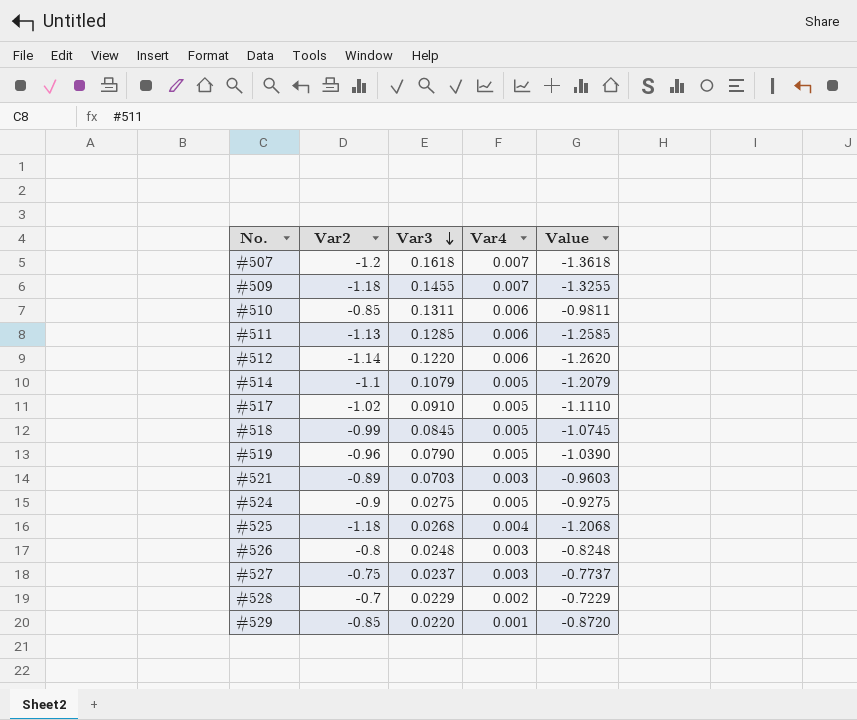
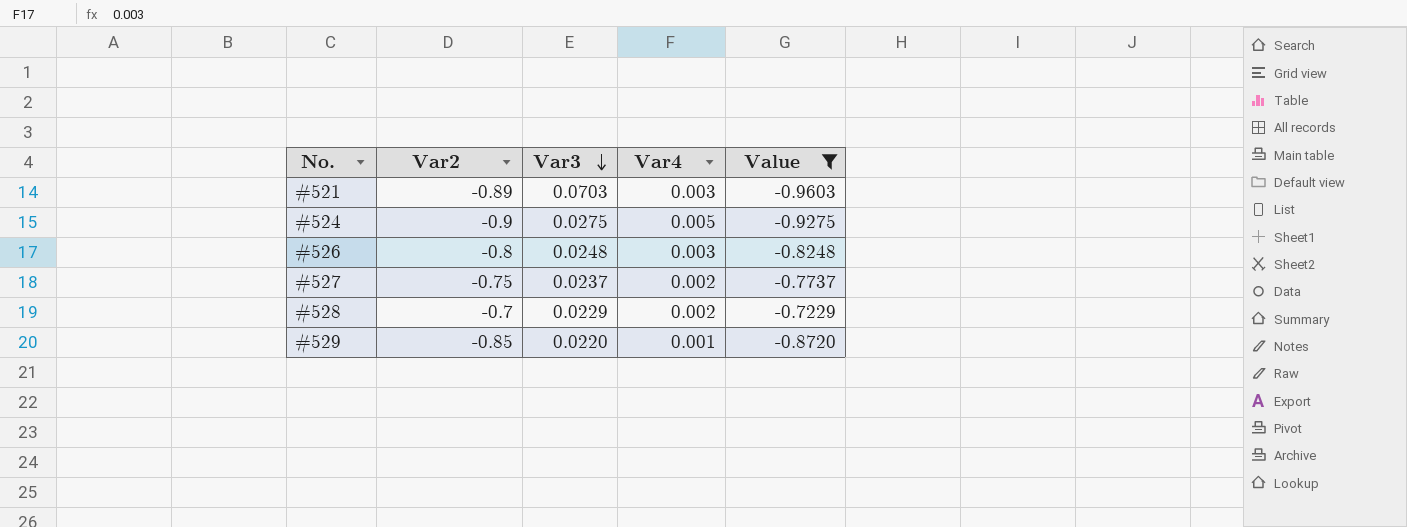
filter: none -> Value >= -0.9603
#527 | Var4: 0.003 -> 0.002

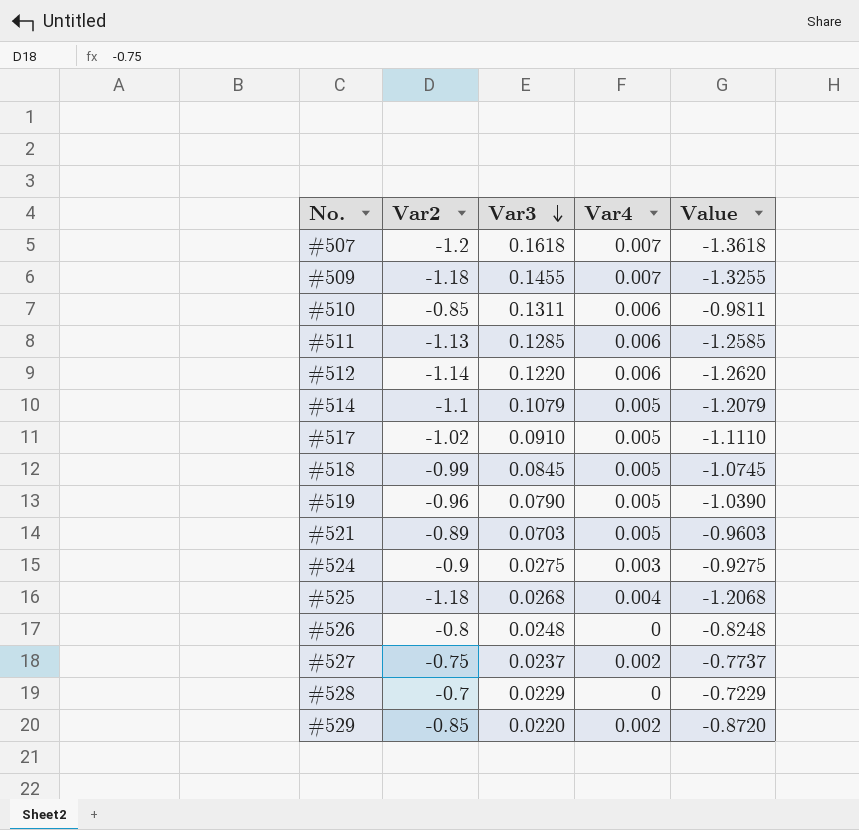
filter: Value >= -0.9603 -> none
#521 | Var4: 0.003 -> 0.005
#524 | Var4: 0.005 -> 0.003
#526 | Var4: 0.003 -> 0
#528 | Var4: 0.002 -> 0
#529 | Var4: 0.001 -> 0.002

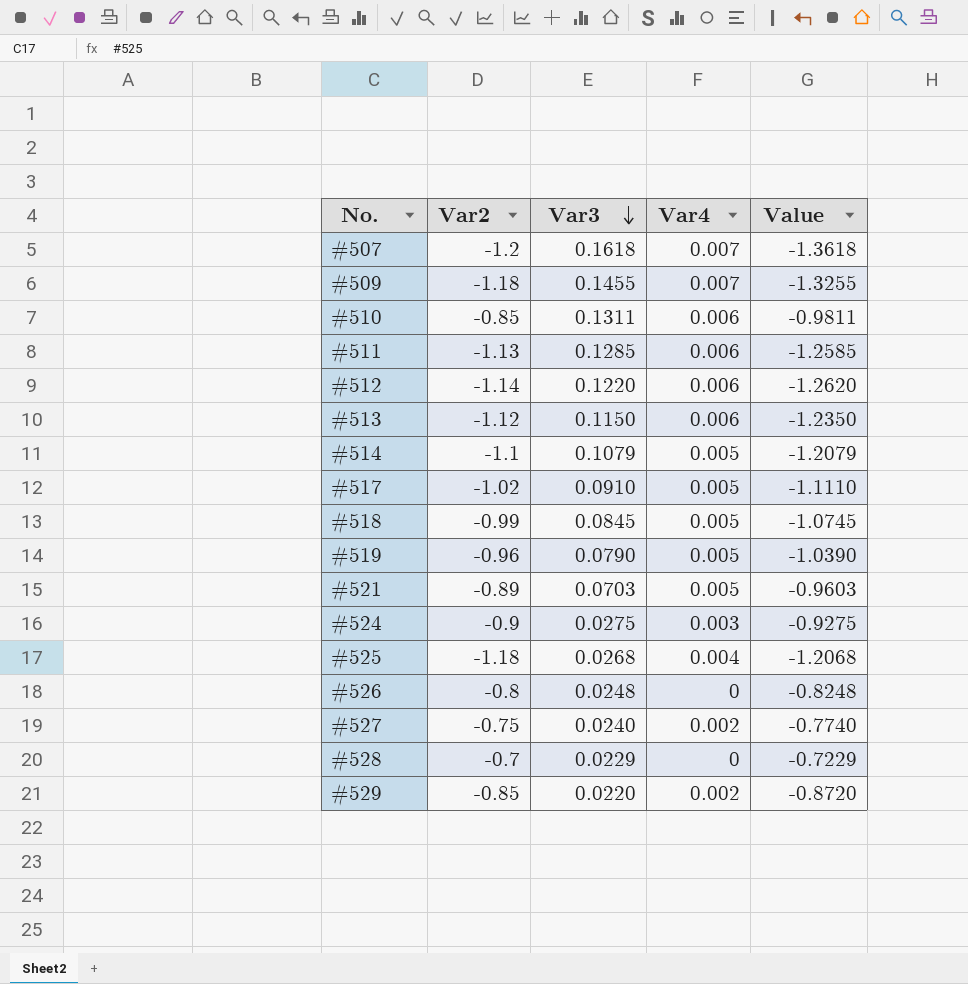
row #513: none -> -1.12 | 0.1150 | 0.006 | -1.2350
#527 | Var3: 0.0237 -> 0.0240
#527 | Value: -0.7737 -> -0.7740

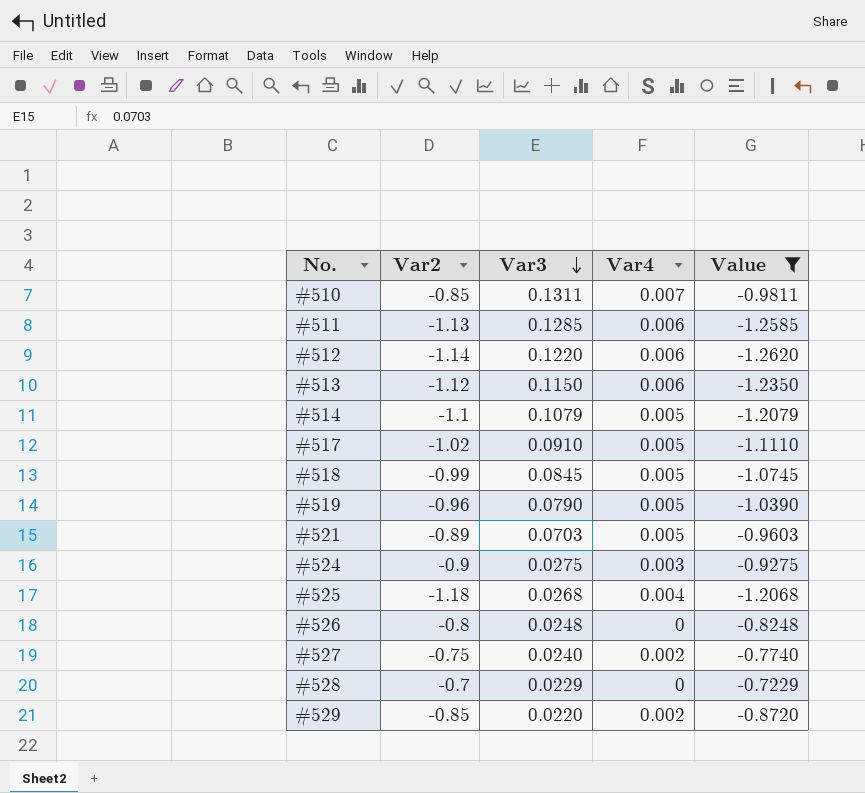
filter: none -> Value >= -1.2620
#510 | Var4: 0.006 -> 0.007

